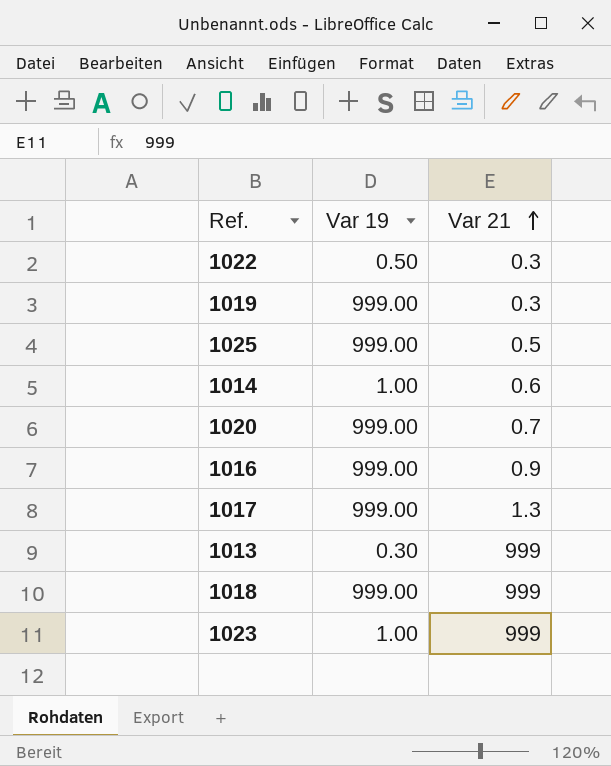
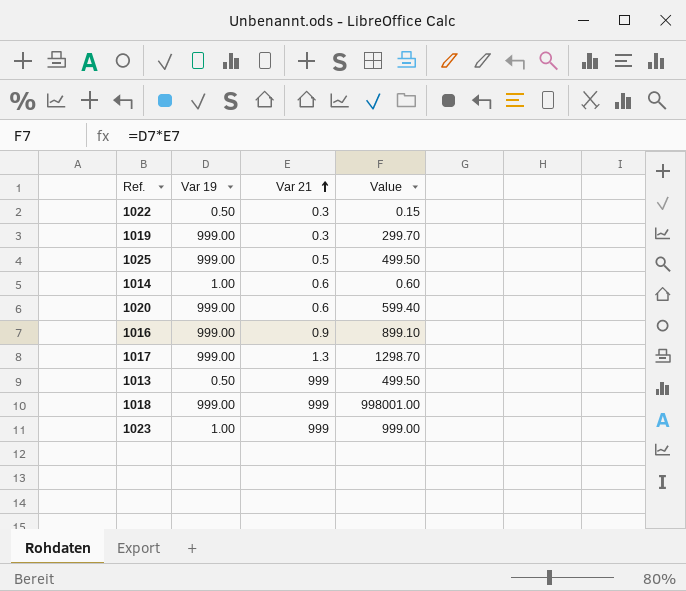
column Value | formula: none -> [Var 19] * [Var 21]
1020 | Var 21: 0.7 -> 0.6
1013 | Var 19: 0.30 -> 0.50

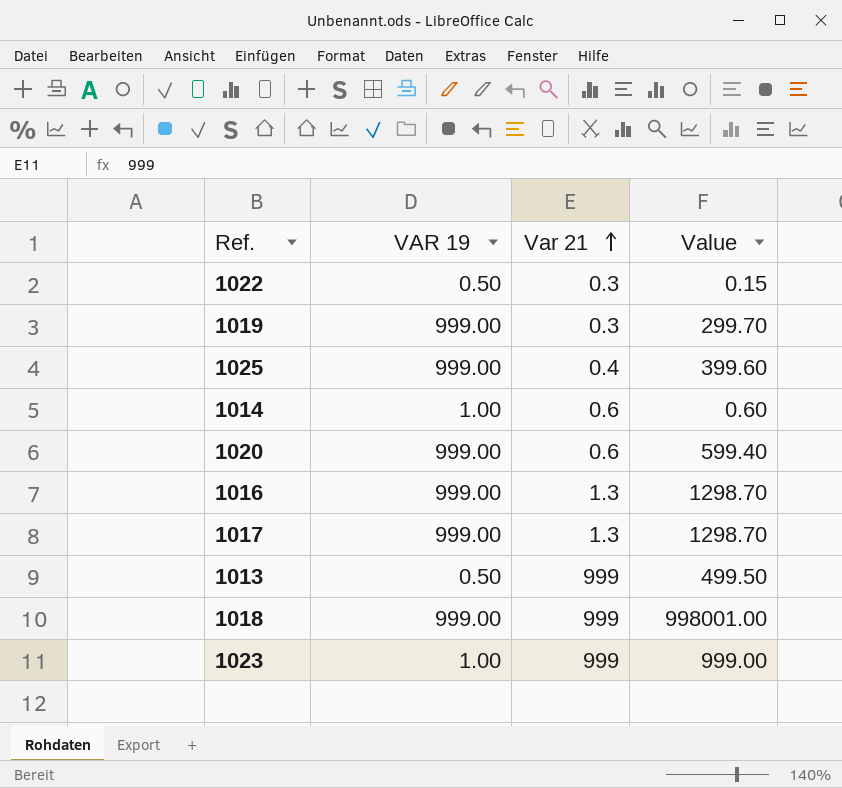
column name: Var 19 -> VAR 19
1025 | Var 21: 0.5 -> 0.4
1025 | Value: 499.50 -> 399.60
1016 | Var 21: 0.9 -> 1.3
1016 | Value: 899.10 -> 1298.70

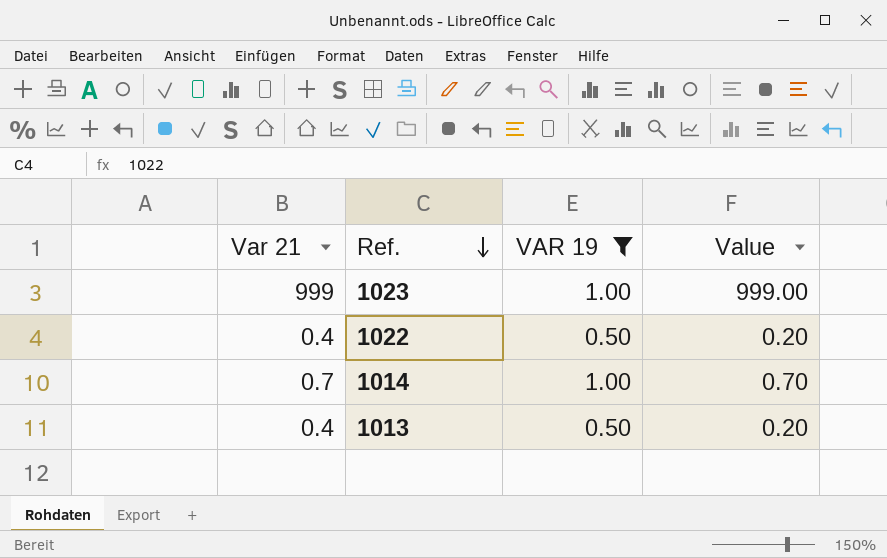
filter: none -> VAR 19 != 999.00
row order: Var 21 ascending -> Ref. descending
column Var 21 | position: 3 -> 1
1022 | Var 21: 0.3 -> 0.4
1022 | Value: 0.15 -> 0.20
1014 | Var 21: 0.6 -> 0.7
1014 | Value: 0.60 -> 0.70
1013 | Var 21: 999 -> 0.4
1013 | Value: 499.50 -> 0.20

